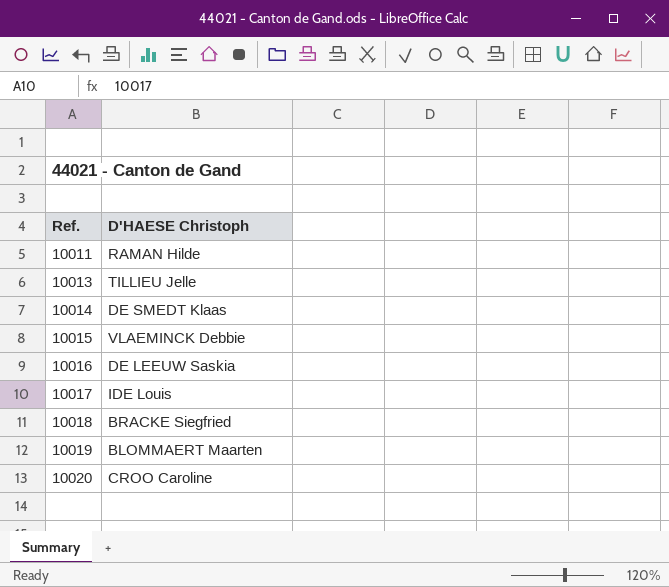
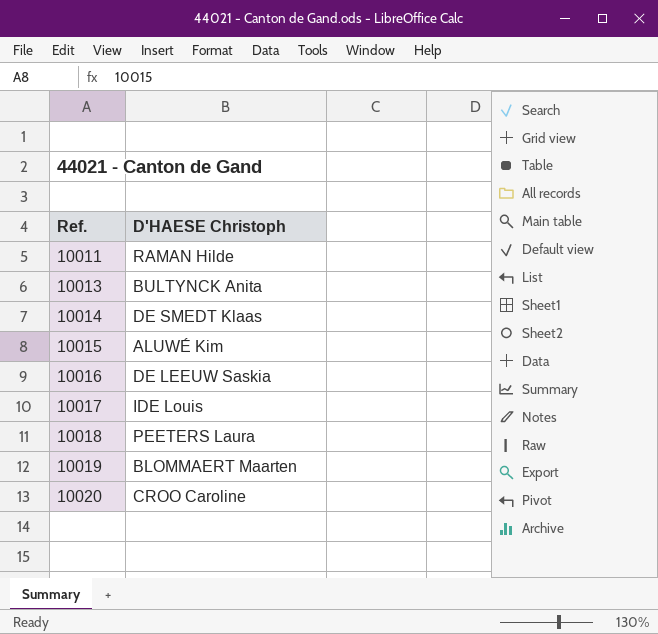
10013 | D'HAESE Christoph: TILLIEU Jelle -> BULTYNCK Anita
10015 | D'HAESE Christoph: VLAEMINCK Debbie -> ALUWÉ Kim
10018 | D'HAESE Christoph: BRACKE Siegfried -> PEETERS Laura

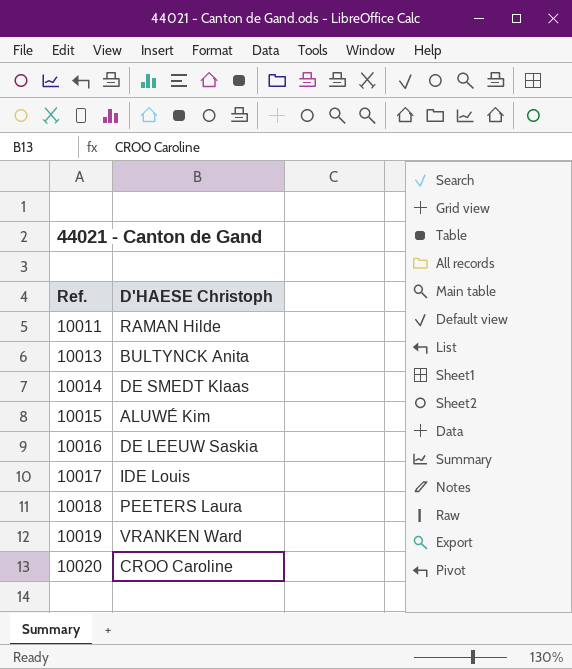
10019 | D'HAESE Christoph: BLOMMAERT Maarten -> VRANKEN Ward

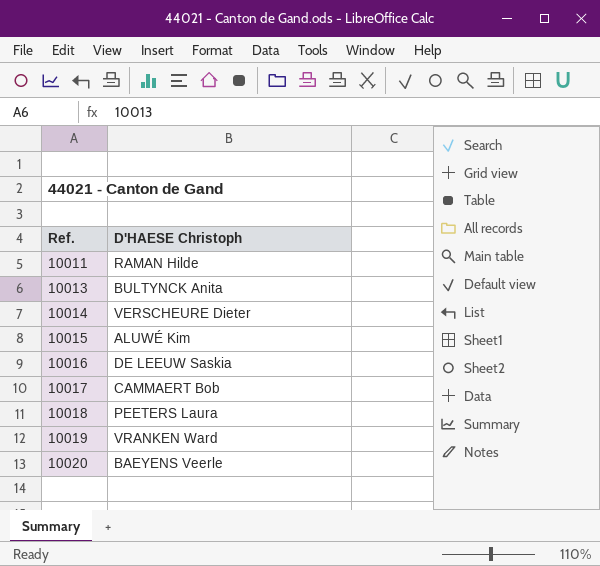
10014 | D'HAESE Christoph: DE SMEDT Klaas -> VERSCHEURE Dieter
10017 | D'HAESE Christoph: IDE Louis -> CAMMAERT Bob
10020 | D'HAESE Christoph: CROO Caroline -> BAEYENS Veerle

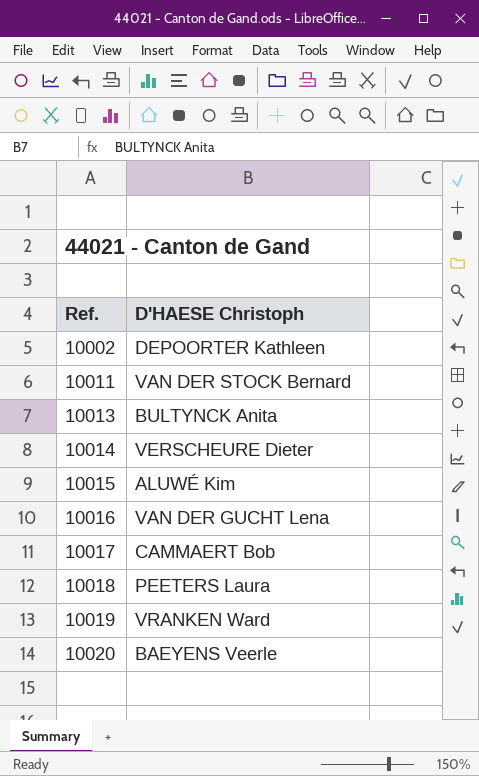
row 10002: none -> DEPOORTER Kathleen
10011 | D'HAESE Christoph: RAMAN Hilde -> VAN DER STOCK Bernard
10016 | D'HAESE Christoph: DE LEEUW Saskia -> VAN DER GUCHT Lena

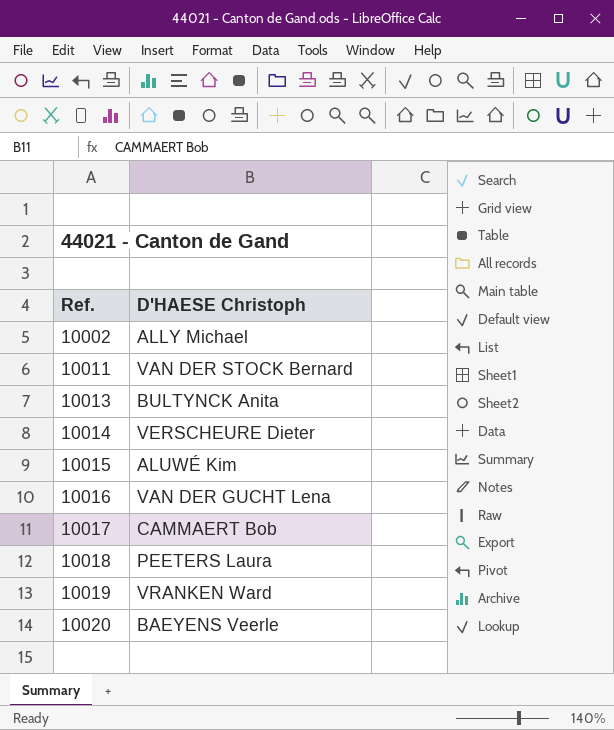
10002 | D'HAESE Christoph: DEPOORTER Kathleen -> ALLY Michael

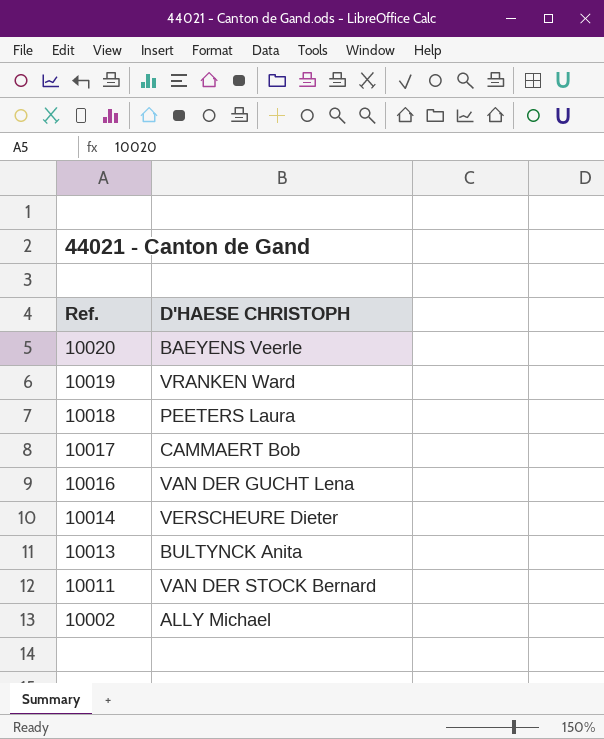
row order: Ref. ascending -> Ref. descending
column name: D'HAESE Christoph -> D'HAESE CHRISTOPH
row 10015: ALUWÉ Kim -> none

